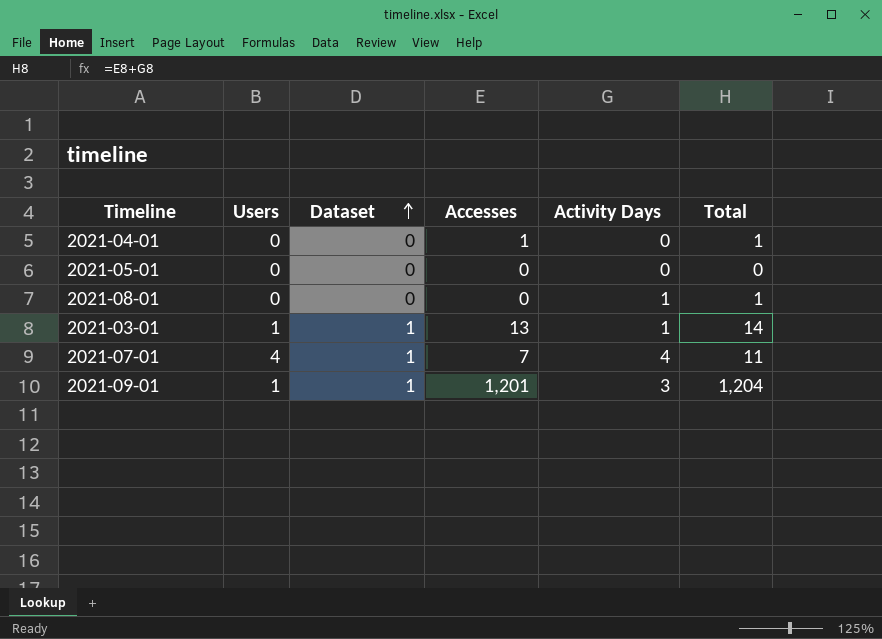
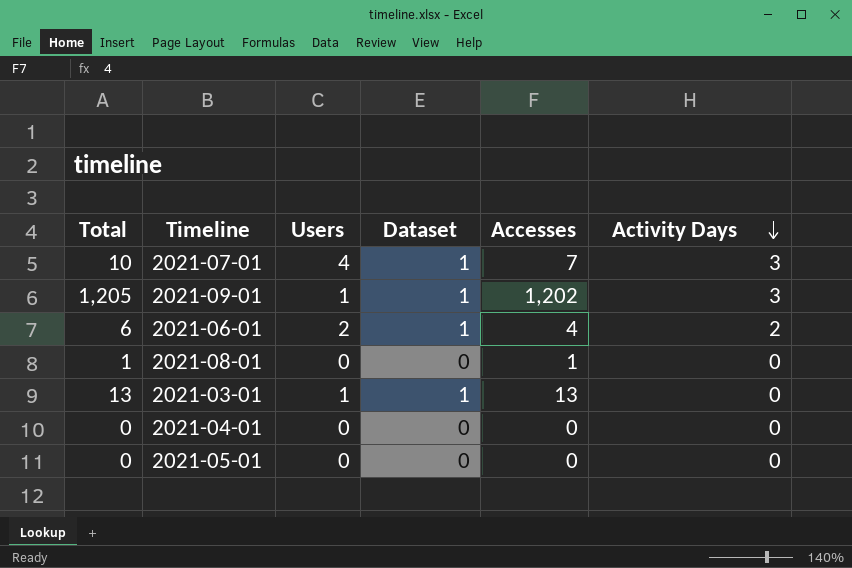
row order: Dataset ascending -> Activity Days descending
column Total | position: 6 -> 1
2021-07-01 | Total: 11 -> 10
2021-07-01 | Activity Days: 4 -> 3
2021-09-01 | Total: 1,204 -> 1,205
2021-09-01 | Accesses: 1,201 -> 1,202
row 2021-06-01: none -> 6 | 2 | 1 | 4 | 2
2021-08-01 | Accesses: 0 -> 1
2021-08-01 | Activity Days: 1 -> 0
2021-03-01 | Total: 14 -> 13
2021-03-01 | Activity Days: 1 -> 0
2021-04-01 | Total: 1 -> 0
2021-04-01 | Accesses: 1 -> 0

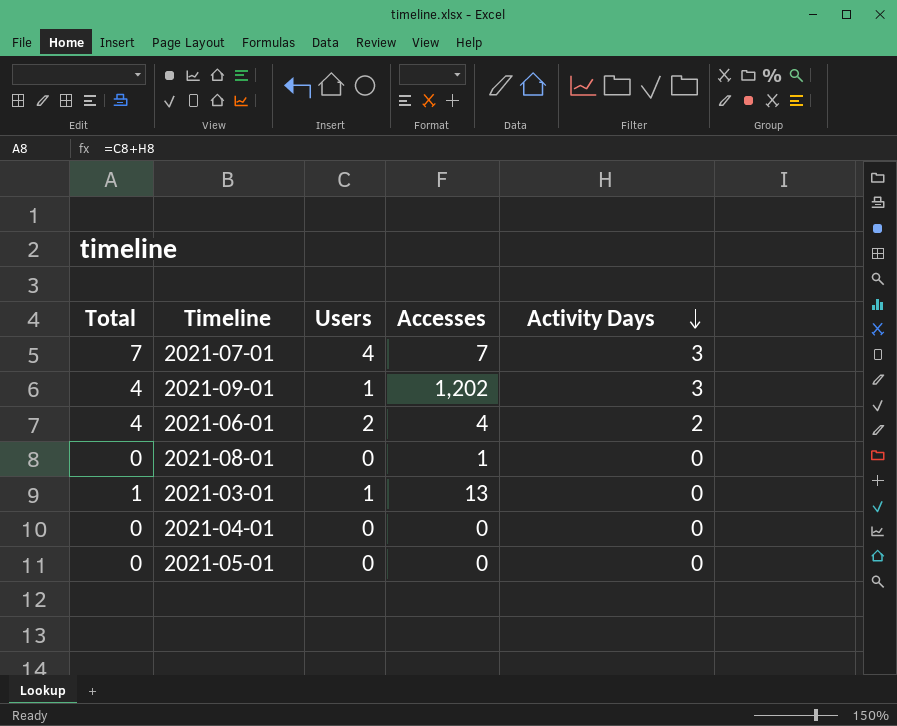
column Dataset | position: 4 -> none
column Total | formula: [Accesses] + [Activity Days] -> [Users] + [Activity Days]

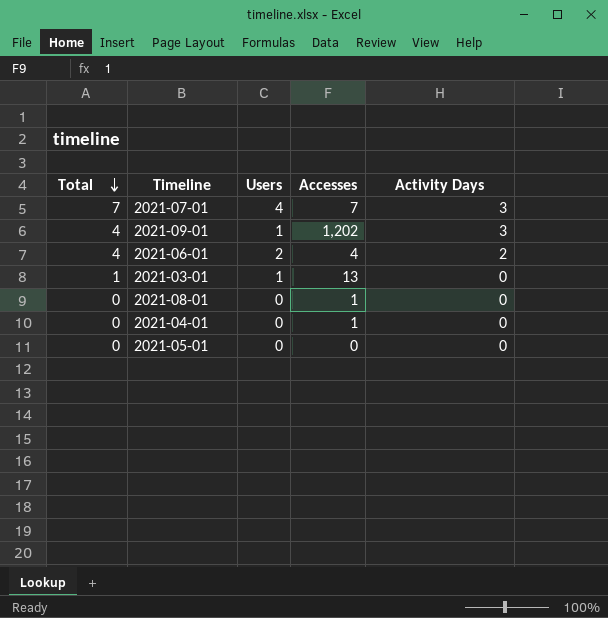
row order: Activity Days descending -> Total descending
2021-04-01 | Accesses: 0 -> 1

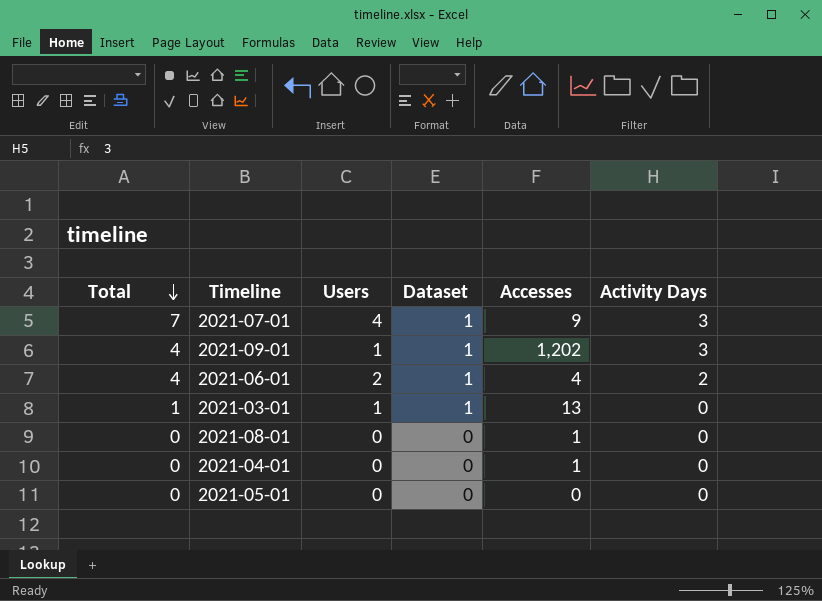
column Dataset | position: none -> 4
2021-07-01 | Accesses: 7 -> 9

